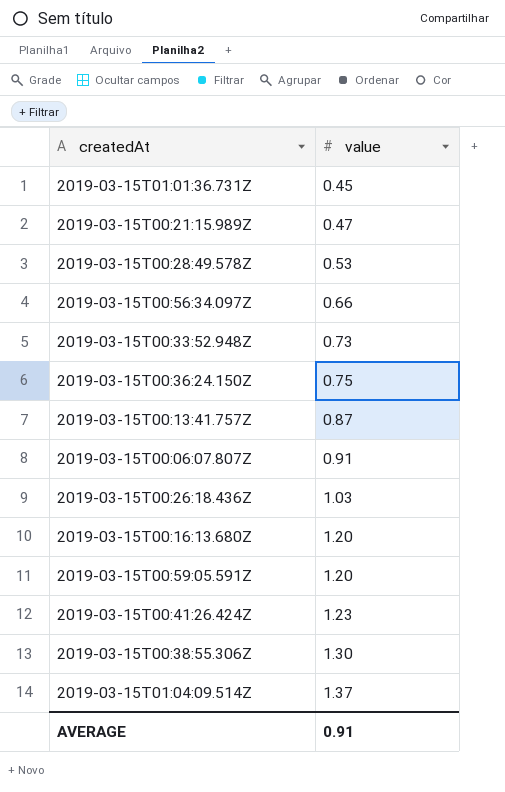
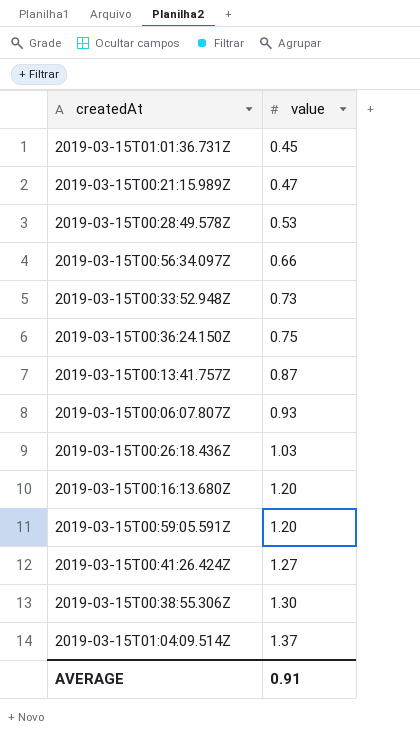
2019-03-15T00:06:07.807Z | value: 0.91 -> 0.93
2019-03-15T00:41:26.424Z | value: 1.23 -> 1.27

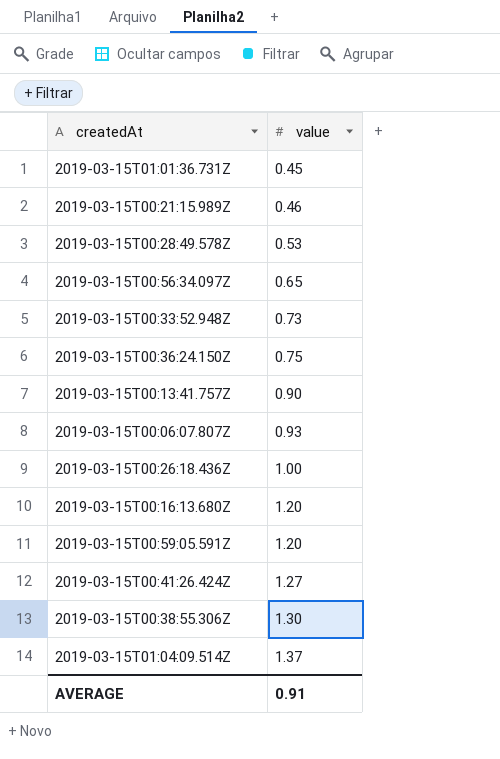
2019-03-15T00:21:15.989Z | value: 0.47 -> 0.46
2019-03-15T00:56:34.097Z | value: 0.66 -> 0.65
2019-03-15T00:13:41.757Z | value: 0.87 -> 0.90
2019-03-15T00:26:18.436Z | value: 1.03 -> 1.00

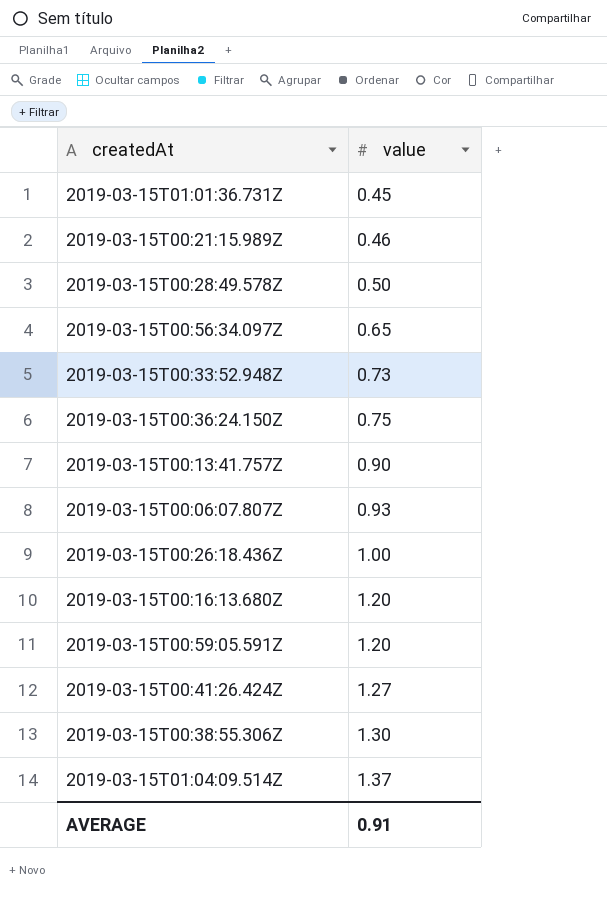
2019-03-15T00:28:49.578Z | value: 0.53 -> 0.50

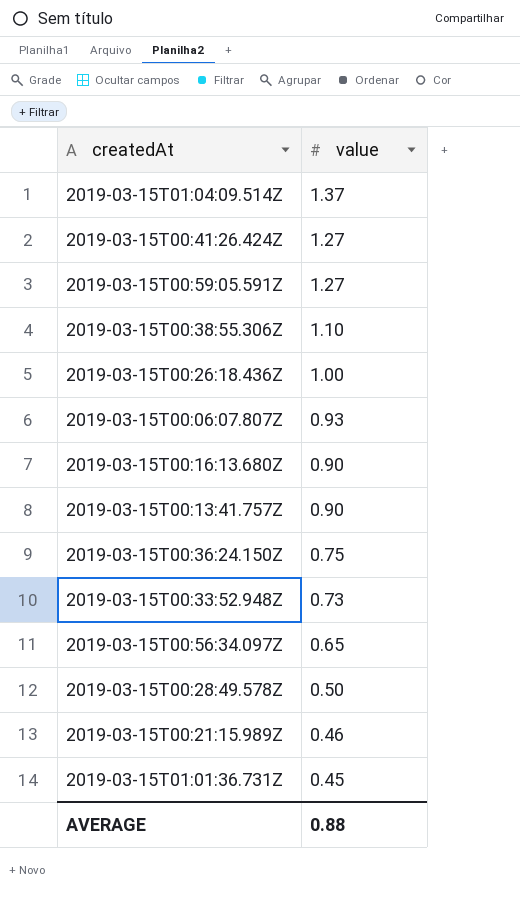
row order: value ascending -> value descending
2019-03-15T00:59:05.591Z | value: 1.20 -> 1.27
2019-03-15T00:38:55.306Z | value: 1.30 -> 1.10
2019-03-15T00:16:13.680Z | value: 1.20 -> 0.90
AVERAGE | value: 0.91 -> 0.88

